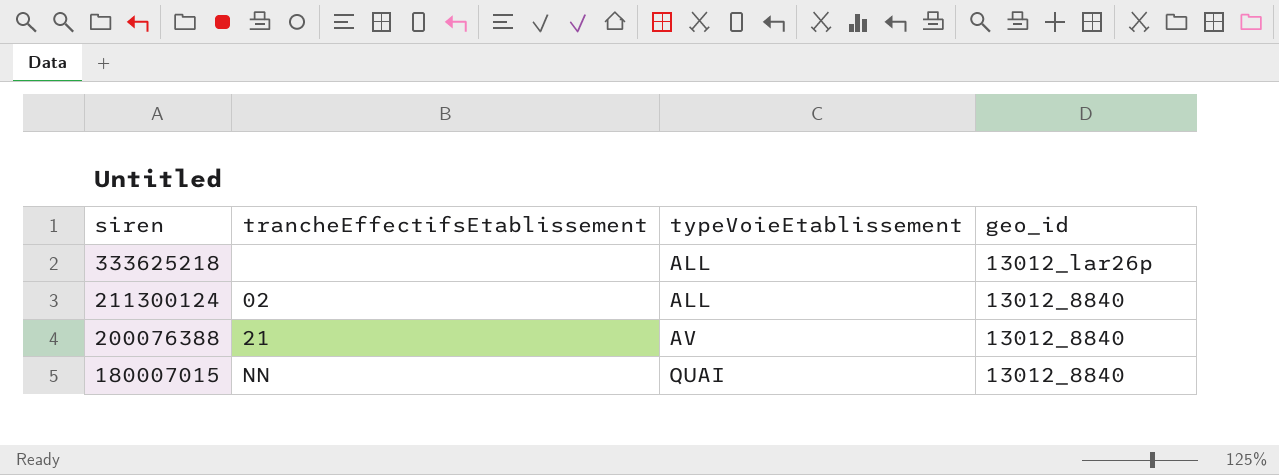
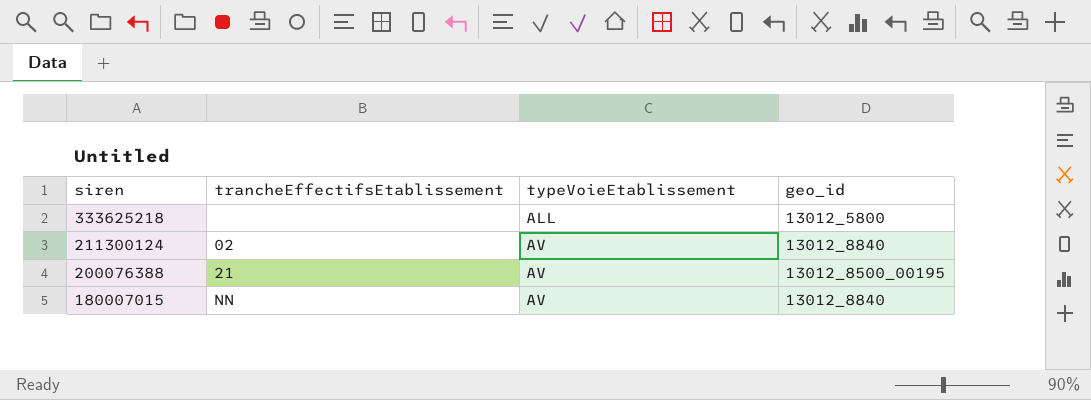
333625218 | geo_id: 13012_lar26p -> 13012_5800
211300124 | typeVoieEtablissement: ALL -> AV
200076388 | geo_id: 13012_8840 -> 13012_8500_00195
180007015 | typeVoieEtablissement: QUAI -> AV

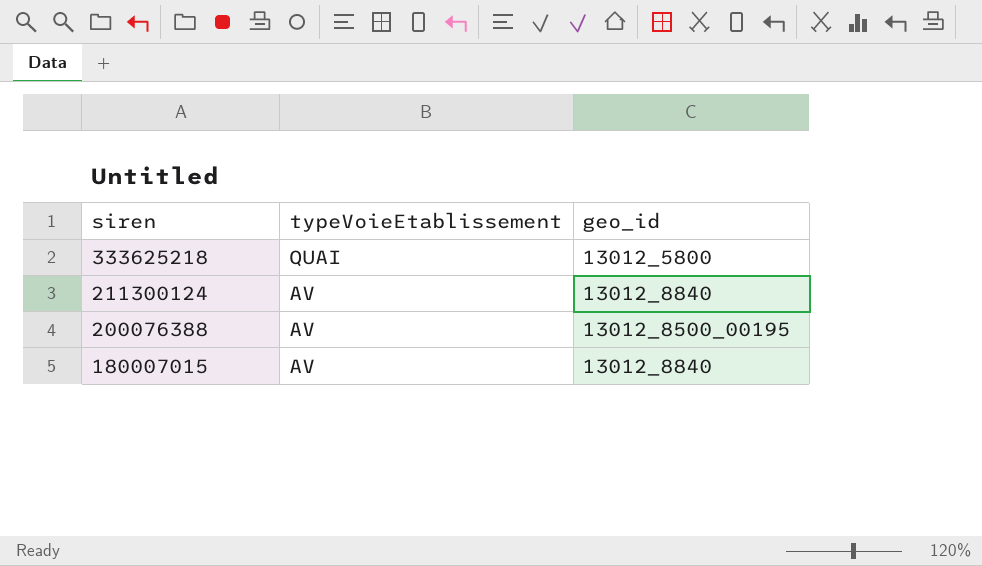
column trancheEffectifsEtablissement | position: 2 -> none
333625218 | typeVoieEtablissement: ALL -> QUAI

